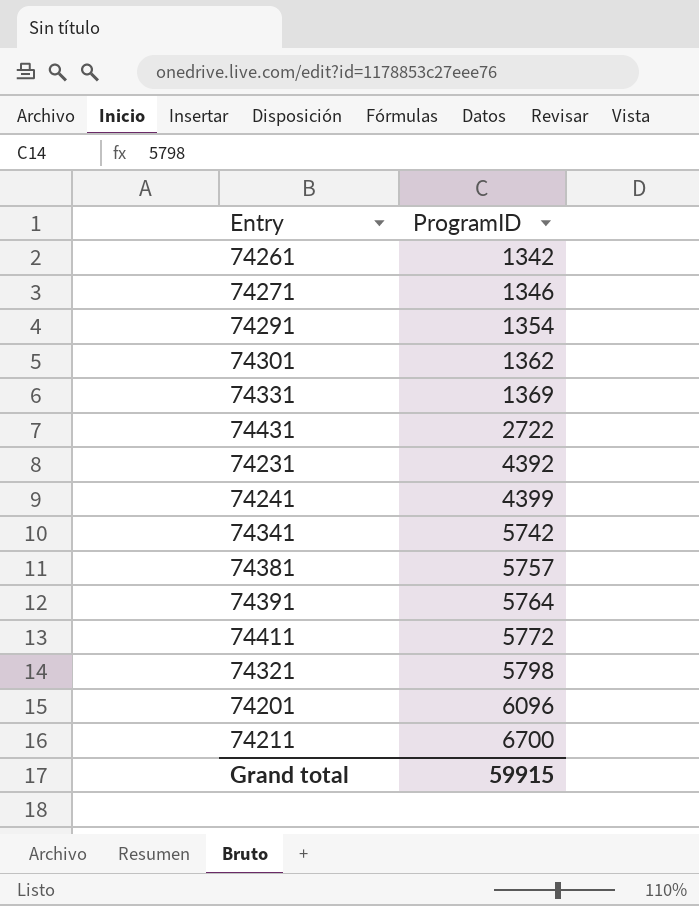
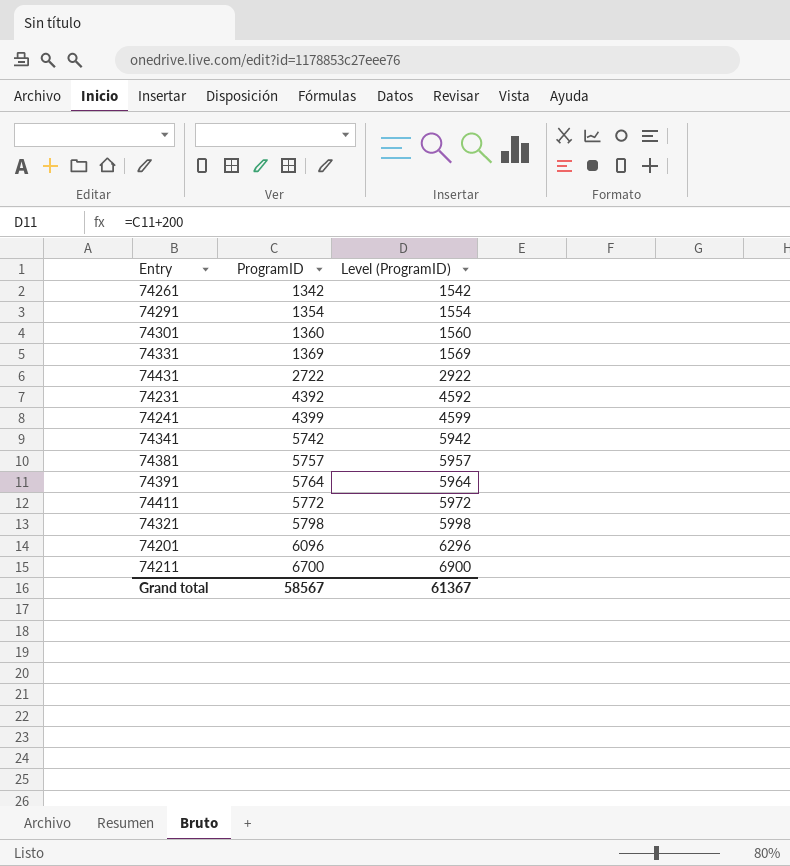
column Level (ProgramID) | formula: none -> [ProgramID] + 200
row 74271: 1346 -> none
74301 | ProgramID: 1362 -> 1360
Grand total | ProgramID: 59915 -> 58567

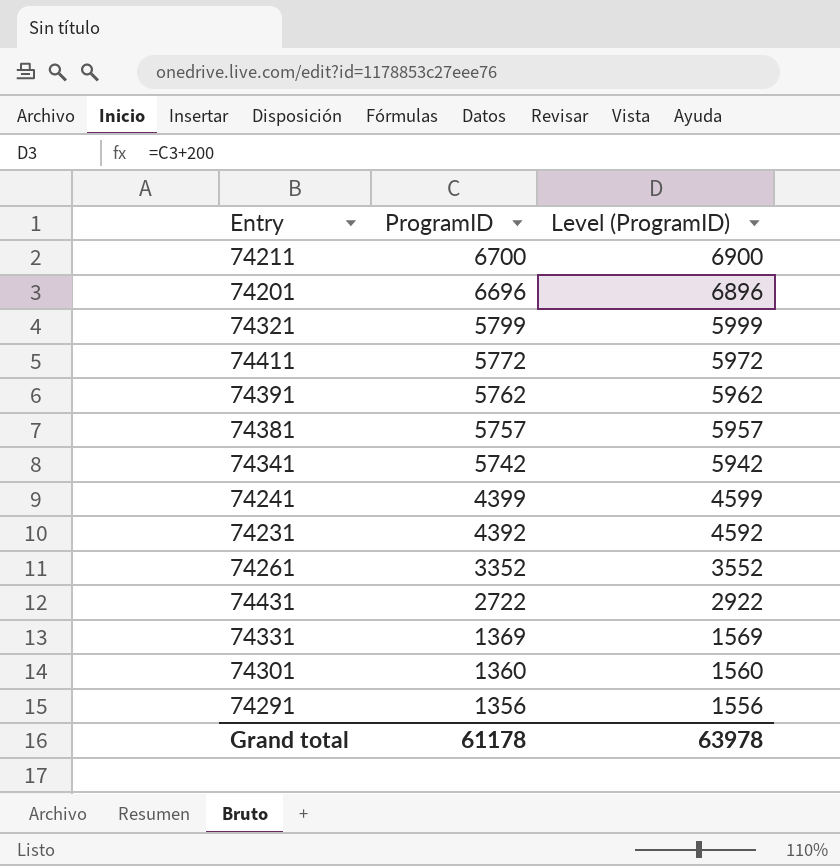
row order: ProgramID ascending -> ProgramID descending
74201 | ProgramID: 6096 -> 6696
74201 | Level (ProgramID): 6296 -> 6896
74321 | ProgramID: 5798 -> 5799
74321 | Level (ProgramID): 5998 -> 5999
74391 | ProgramID: 5764 -> 5762
74391 | Level (ProgramID): 5964 -> 5962
74261 | ProgramID: 1342 -> 3352
74261 | Level (ProgramID): 1542 -> 3552
74291 | ProgramID: 1354 -> 1356
74291 | Level (ProgramID): 1554 -> 1556
Grand total | ProgramID: 58567 -> 61178
Grand total | Level (ProgramID): 61367 -> 63978

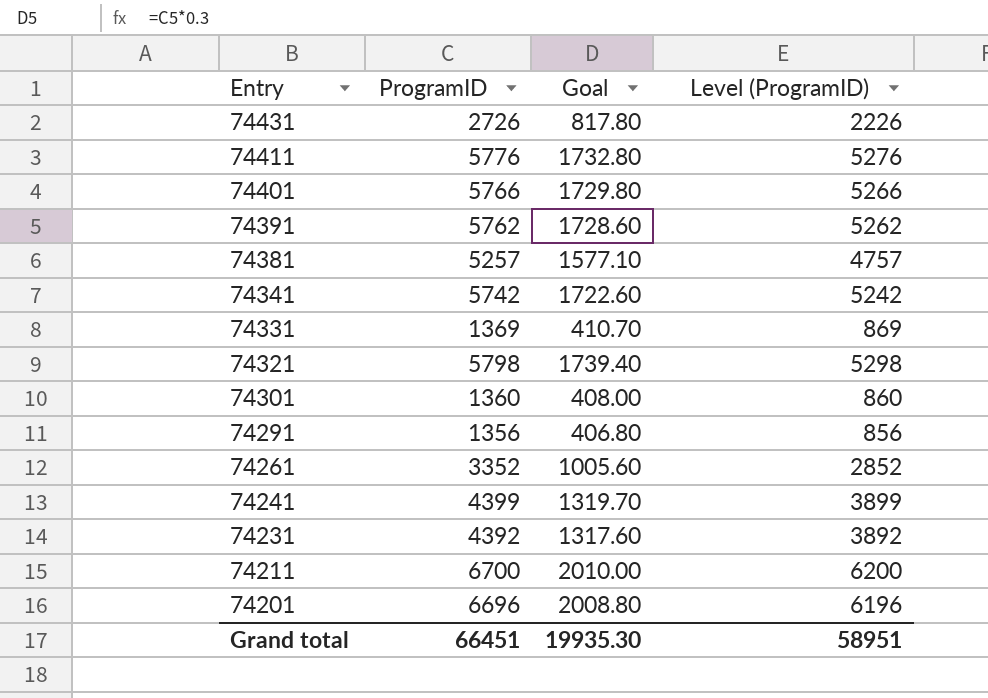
row order: ProgramID descending -> Entry descending
column Goal | formula: none -> [ProgramID] * 0.3
column Level (ProgramID) | formula: [ProgramID] + 200 -> [ProgramID] - 500
74431 | ProgramID: 2722 -> 2726
74411 | ProgramID: 5772 -> 5776
row 74401: none -> 5766 | 1729.80 | 5266
74381 | ProgramID: 5757 -> 5257
74321 | ProgramID: 5799 -> 5798
Grand total | ProgramID: 61178 -> 66451
Grand total | Level (ProgramID): 63978 -> 58951

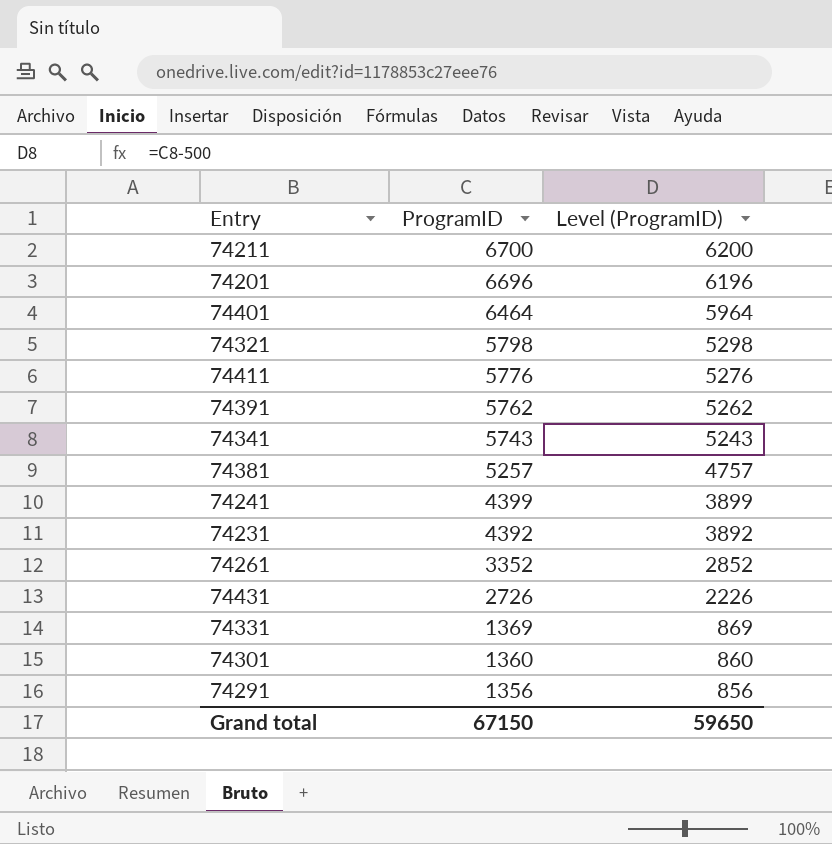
row order: Entry descending -> ProgramID descending
column Goal | formula: [ProgramID] * 0.3 -> none
74401 | ProgramID: 5766 -> 6464
74401 | Level (ProgramID): 5266 -> 5964
74341 | ProgramID: 5742 -> 5743
74341 | Level (ProgramID): 5242 -> 5243
Grand total | ProgramID: 66451 -> 67150
Grand total | Level (ProgramID): 58951 -> 59650

